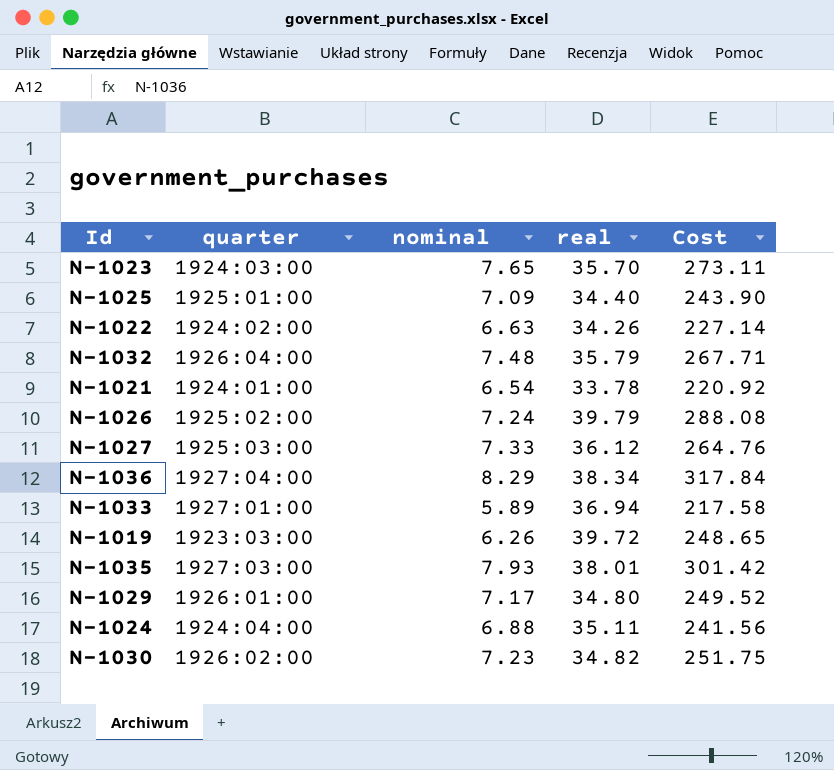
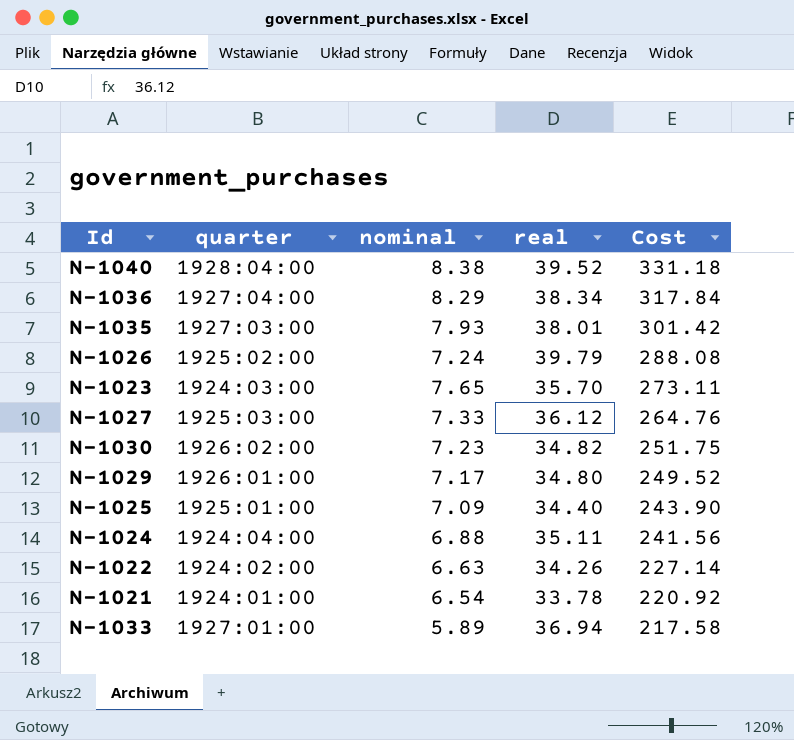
row order: none -> Cost descending
row N-1032: 1926:04:00 | 7.48 | 35.79 | 267.71 -> none
row N-1019: 1923:03:00 | 6.26 | 39.72 | 248.65 -> none
row N-1040: none -> 1928:04:00 | 8.38 | 39.52 | 331.18

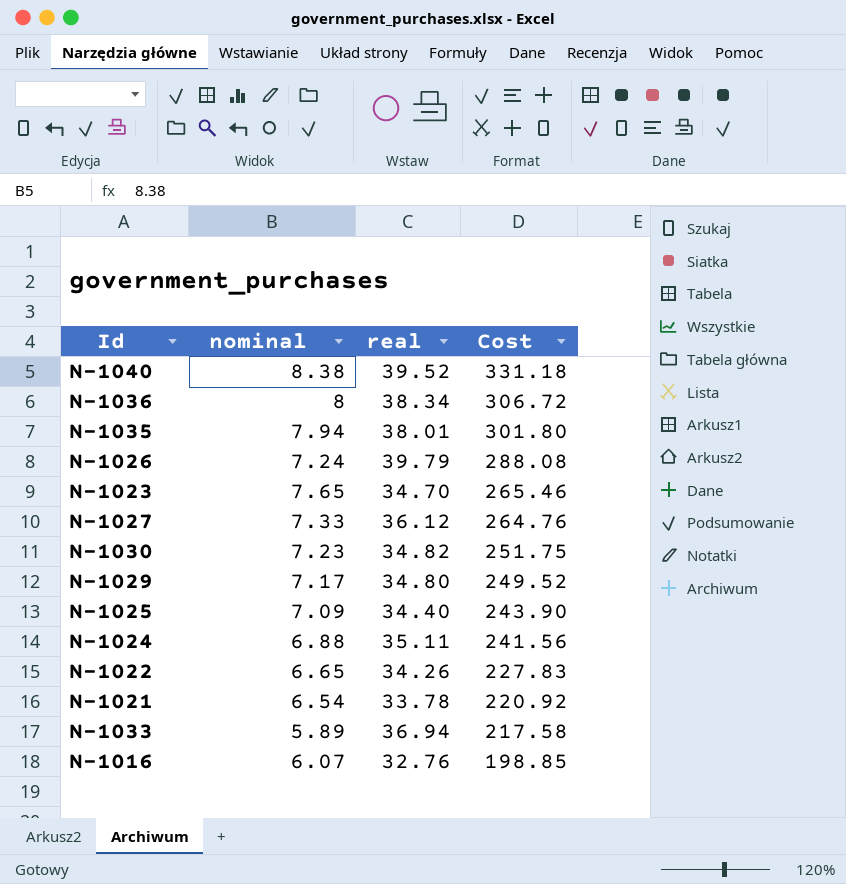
column quarter | position: 2 -> none
N-1036 | nominal: 8.29 -> 8
N-1036 | Cost: 317.84 -> 306.72
N-1035 | nominal: 7.93 -> 7.94
N-1035 | Cost: 301.42 -> 301.80
N-1023 | real: 35.70 -> 34.70
N-1023 | Cost: 273.11 -> 265.46
N-1022 | nominal: 6.63 -> 6.65
N-1022 | Cost: 227.14 -> 227.83
row N-1016: none -> 6.07 | 32.76 | 198.85

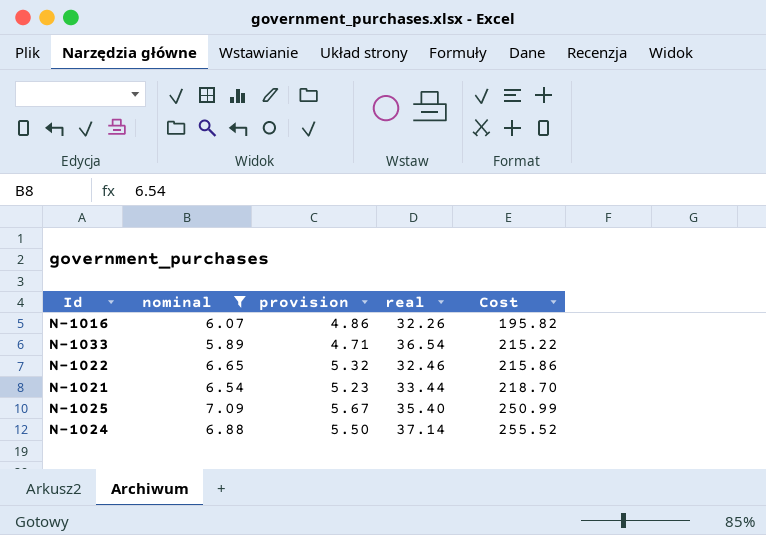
filter: none -> nominal <= 7.09
row order: Cost descending -> Cost ascending
column provision | formula: none -> [nominal] * 0.8
N-1016 | real: 32.76 -> 32.26
N-1016 | Cost: 198.85 -> 195.82
N-1033 | real: 36.94 -> 36.54
N-1033 | Cost: 217.58 -> 215.22
N-1022 | real: 34.26 -> 32.46
N-1022 | Cost: 227.83 -> 215.86
N-1021 | real: 33.78 -> 33.44
N-1021 | Cost: 220.92 -> 218.70
N-1025 | real: 34.40 -> 35.40
N-1025 | Cost: 243.90 -> 250.99
N-1024 | real: 35.11 -> 37.14
N-1024 | Cost: 241.56 -> 255.52

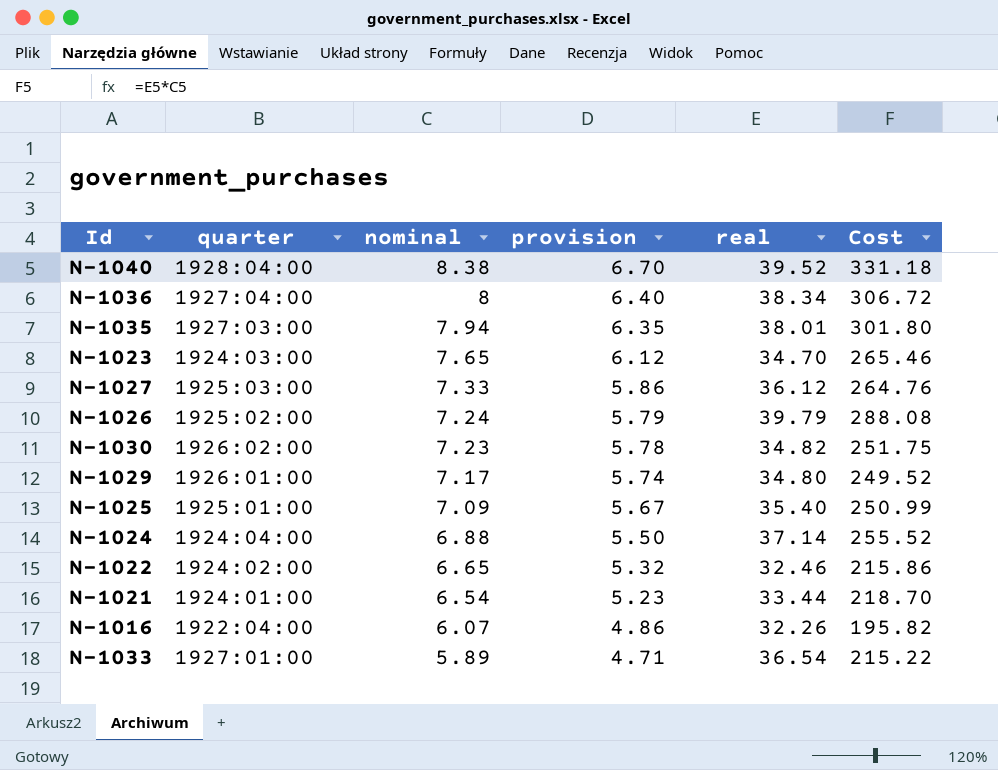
filter: nominal <= 7.09 -> none
row order: Cost ascending -> nominal descending
column quarter | position: none -> 2

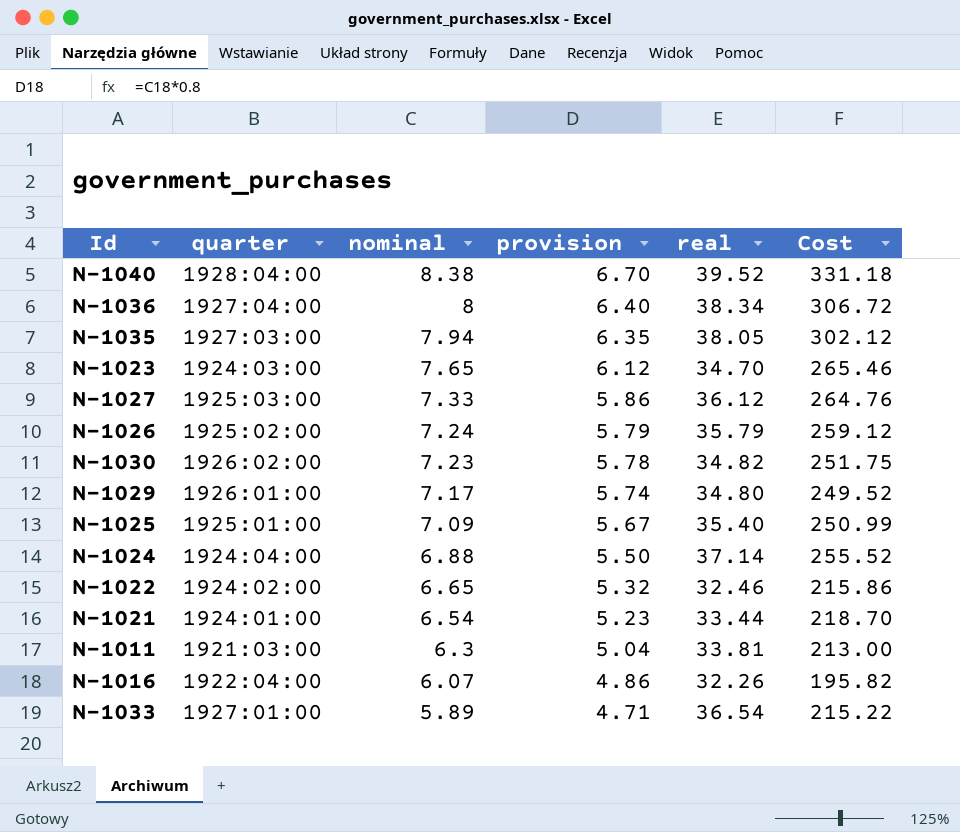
N-1035 | real: 38.01 -> 38.05
N-1035 | Cost: 301.80 -> 302.12
N-1026 | real: 39.79 -> 35.79
N-1026 | Cost: 288.08 -> 259.12
row N-1011: none -> 1921:03:00 | 6.3 | 5.04 | 33.81 | 213.00

